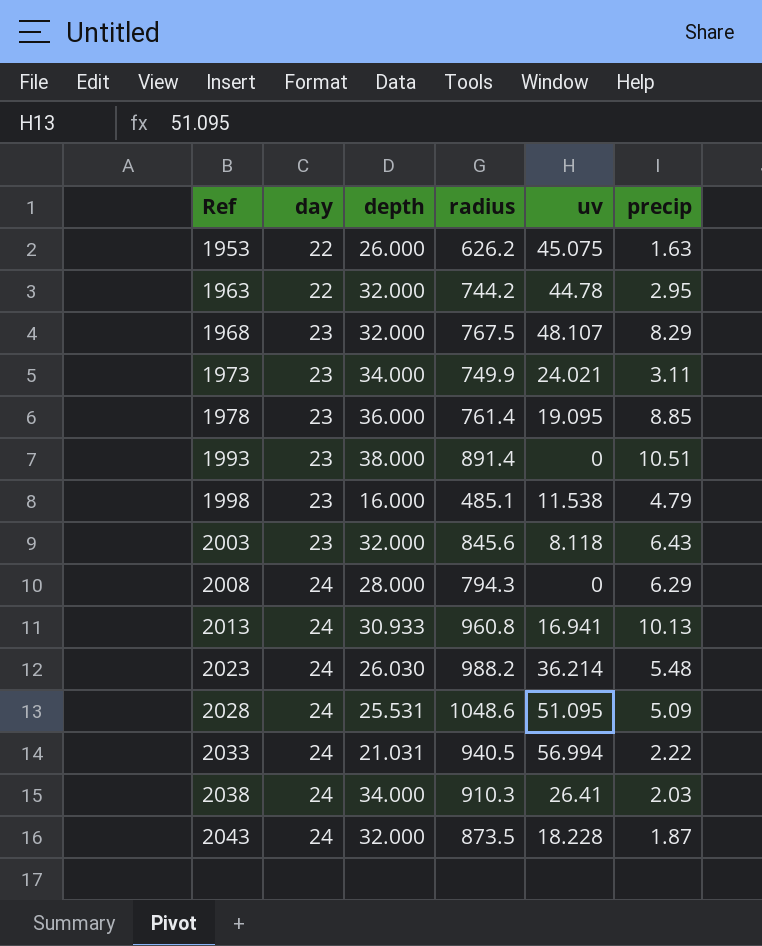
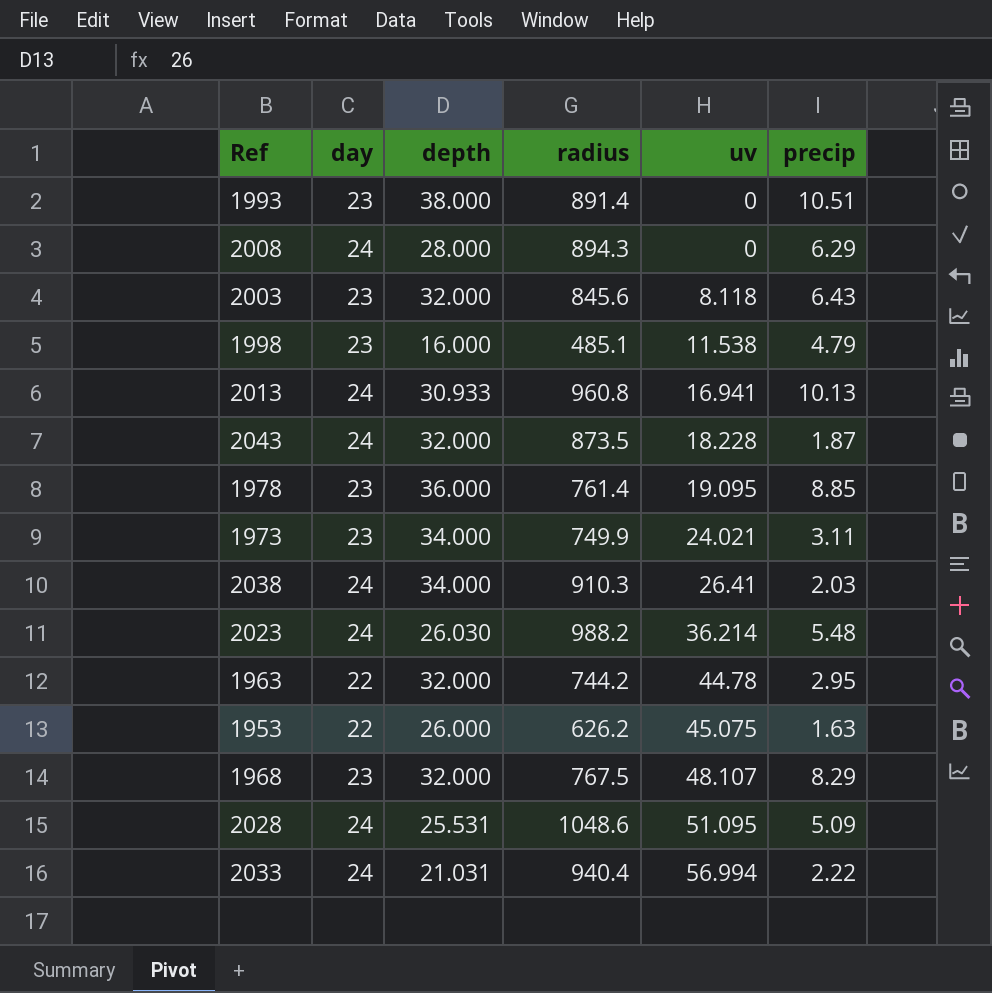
row order: Ref ascending -> uv ascending
2008 | radius: 794.3 -> 894.3
2033 | radius: 940.5 -> 940.4

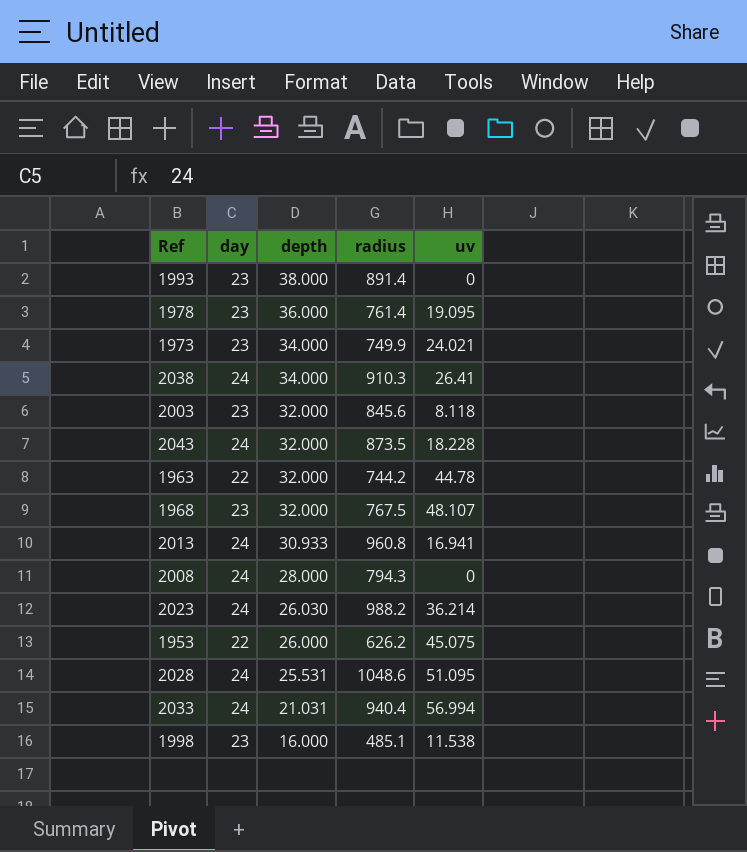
row order: uv ascending -> depth descending
column precip | position: 6 -> none
2008 | radius: 894.3 -> 794.3

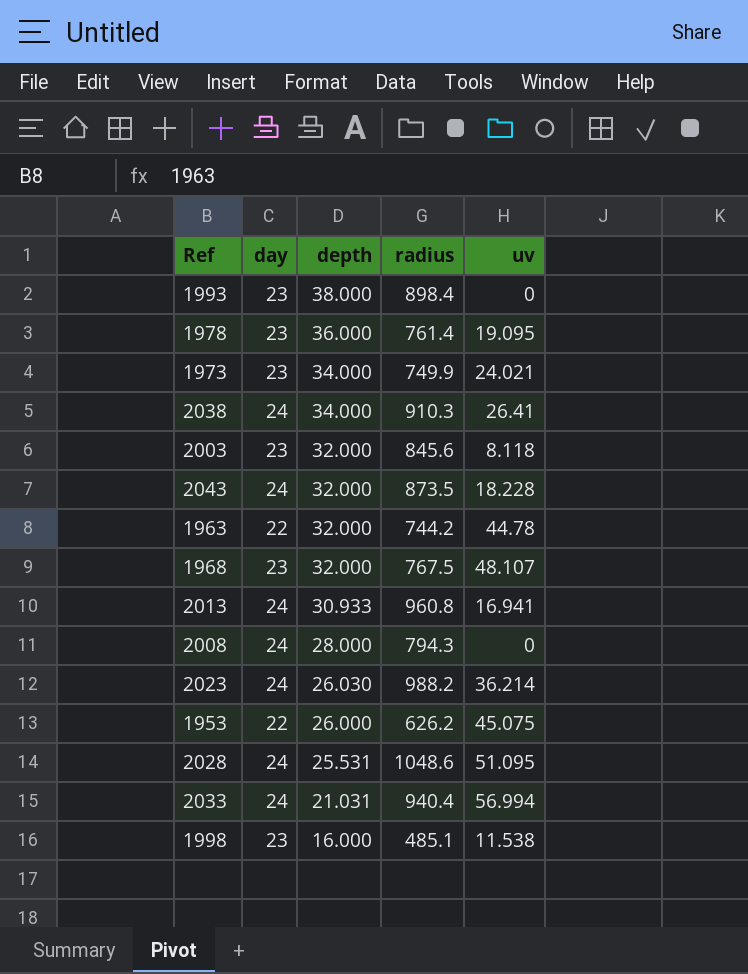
1993 | radius: 891.4 -> 898.4

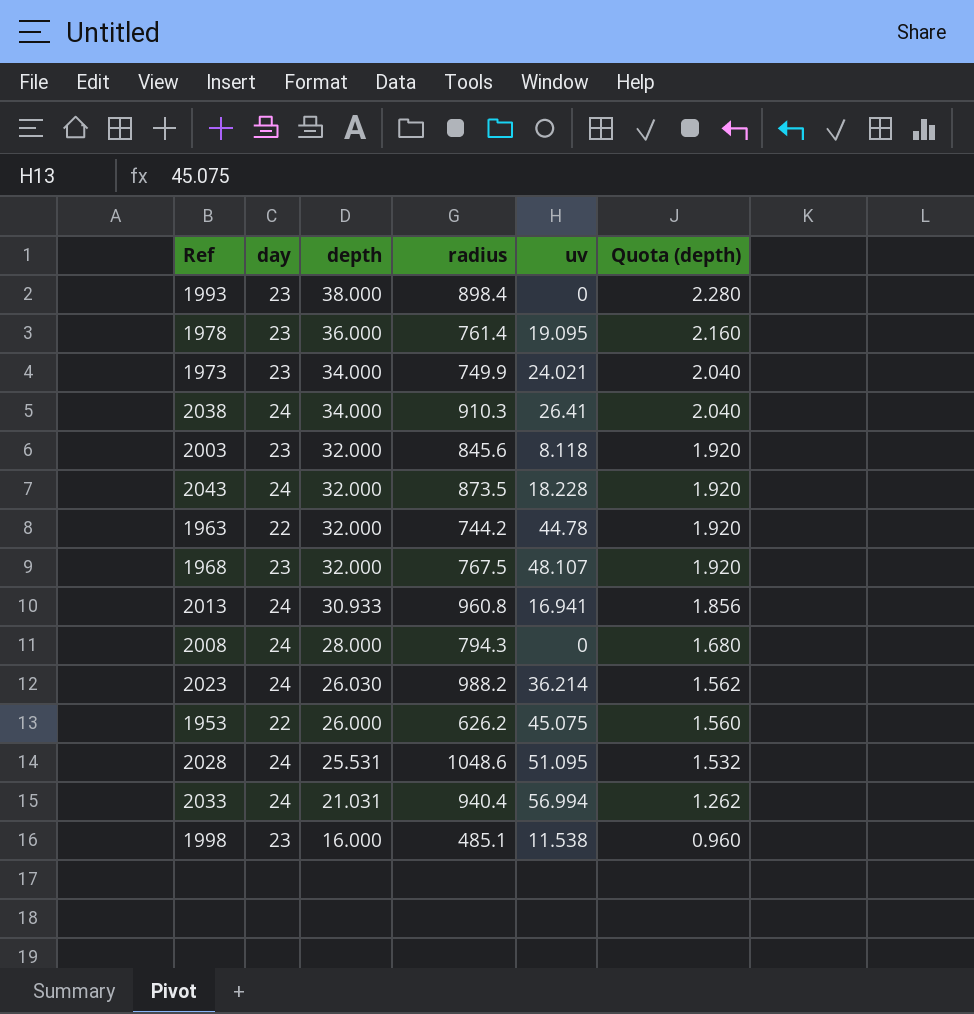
column Quota (depth) | formula: none -> [depth] * 0.06

